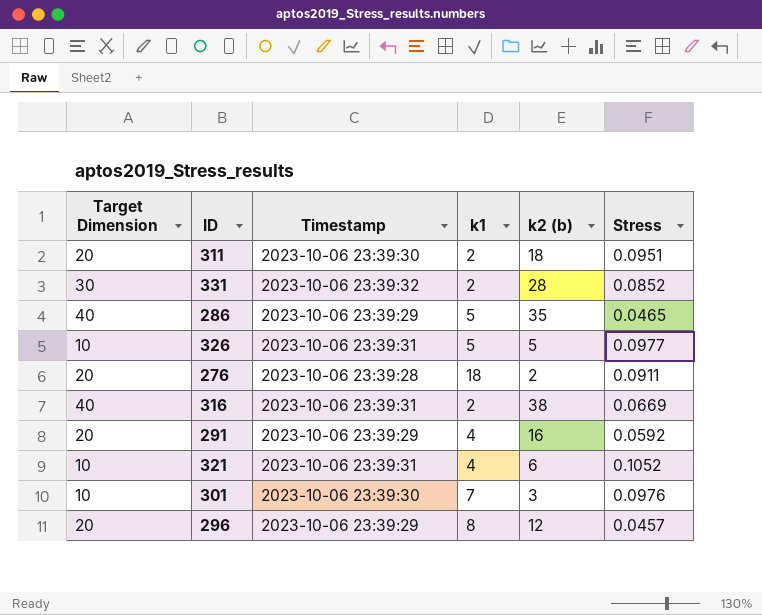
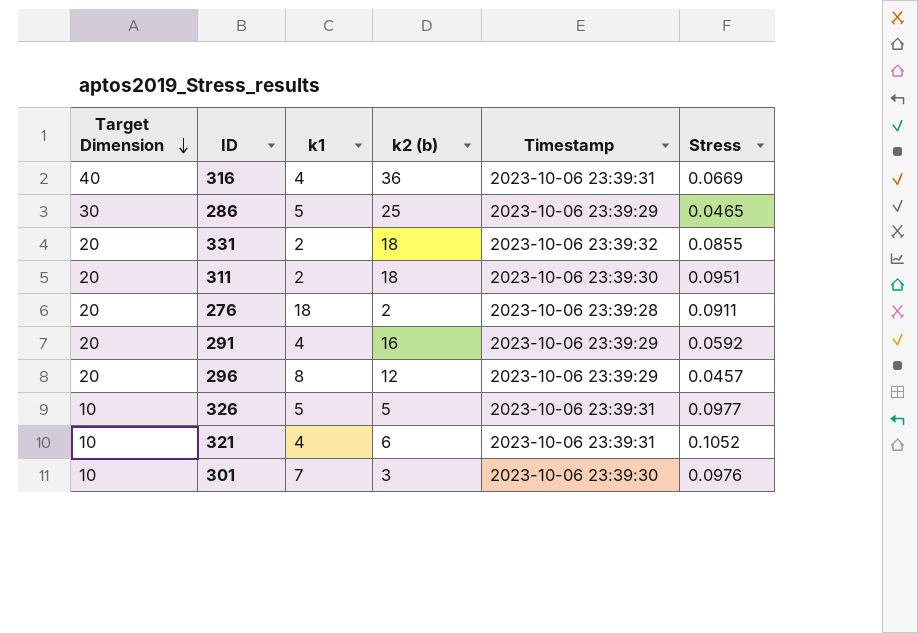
row order: none -> Target Dimension descending
column Timestamp | position: 3 -> 5
316 | k1: 2 -> 4
316 | k2 (b): 38 -> 36
286 | Target Dimension: 40 -> 30
286 | k2 (b): 35 -> 25
331 | Target Dimension: 30 -> 20
331 | k2 (b): 28 -> 18
331 | Stress: 0.0852 -> 0.0855

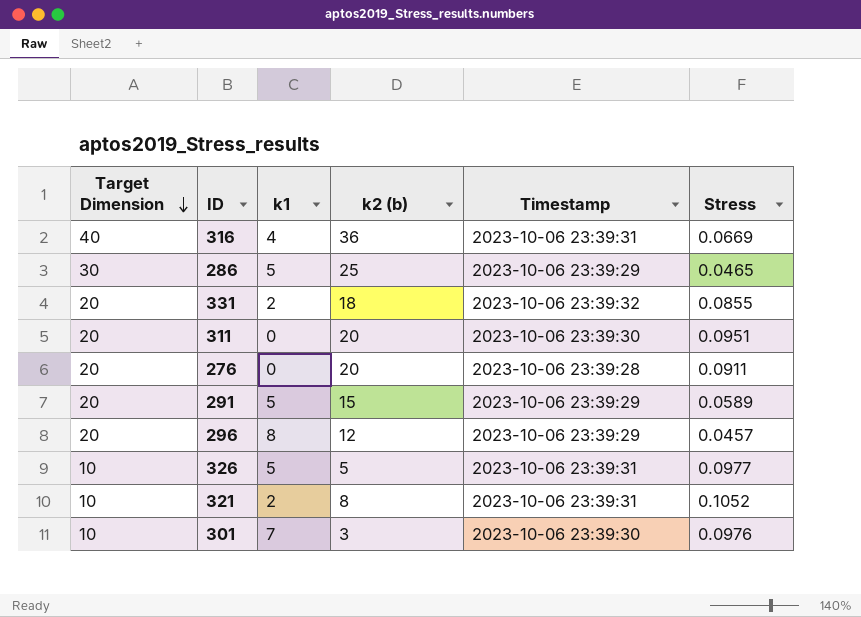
311 | k1: 2 -> 0
311 | k2 (b): 18 -> 20
276 | k1: 18 -> 0
276 | k2 (b): 2 -> 20
291 | k1: 4 -> 5
291 | k2 (b): 16 -> 15
291 | Stress: 0.0592 -> 0.0589
321 | k1: 4 -> 2
321 | k2 (b): 6 -> 8

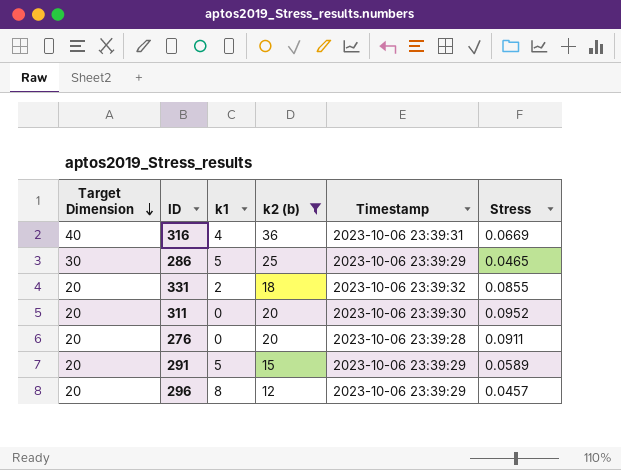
filter: none -> k2 (b) >= 12
311 | Stress: 0.0951 -> 0.0952

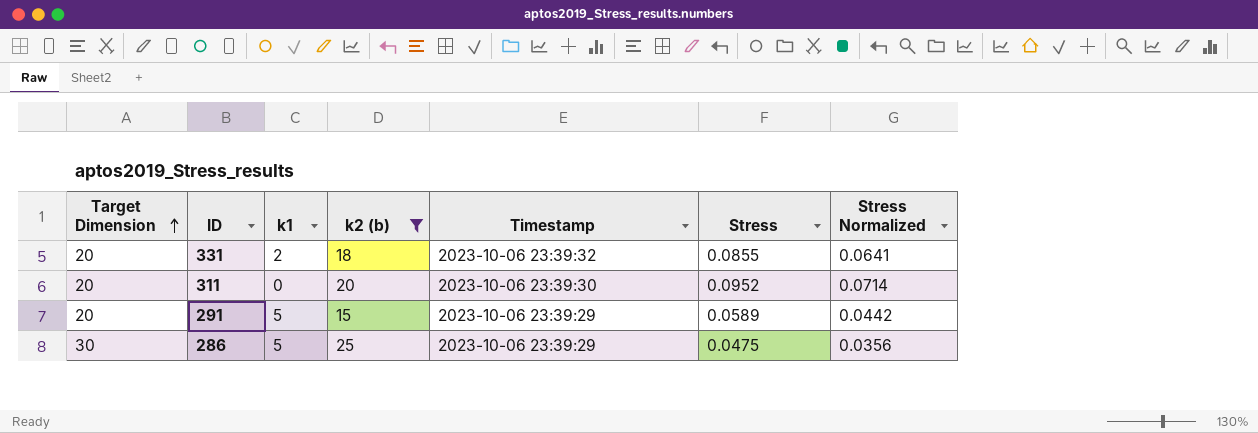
row order: Target Dimension descending -> Target Dimension ascending
column Stress Normalized | formula: none -> [Stress] * 0.75
row 316: 40 | 4 | 36 | 2023-10-06 23:39:31 | 0.0669 -> none
row 276: 20 | 0 | 20 | 2023-10-06 23:39:28 | 0.0911 -> none
row 296: 20 | 8 | 12 | 2023-10-06 23:39:29 | 0.0457 -> none
286 | Stress: 0.0465 -> 0.0475

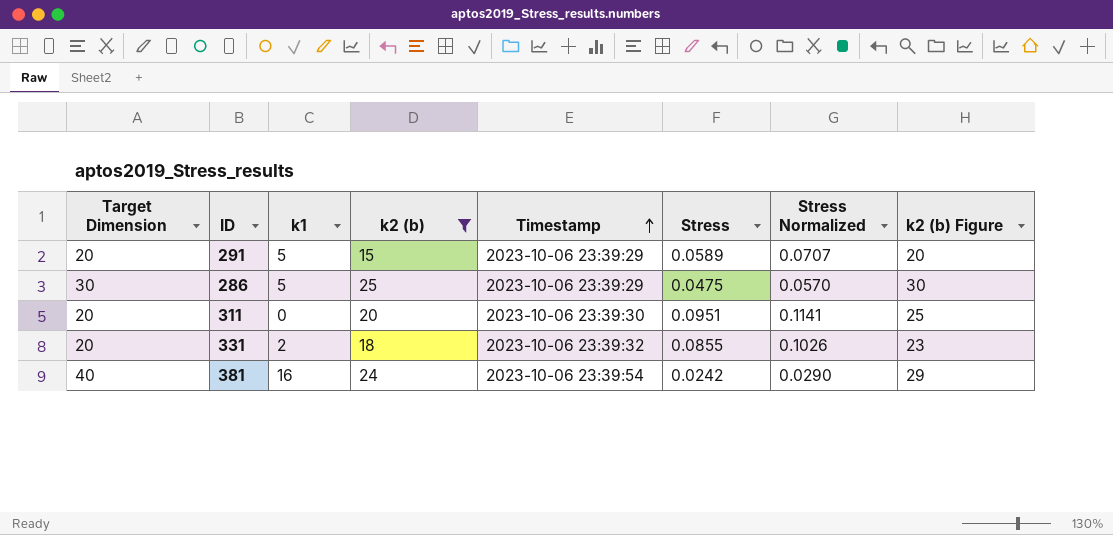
row order: Target Dimension ascending -> Timestamp ascending
column Stress Normalized | formula: [Stress] * 0.75 -> [Stress] * 1.2
column k2 (b) Figure | formula: none -> [k2 (b)] + 5
311 | Stress: 0.0952 -> 0.0951
row 381: none -> 40 | 16 | 24 | 2023-10-06 23:39:54 | 0.0242 | 0.0290 | 29

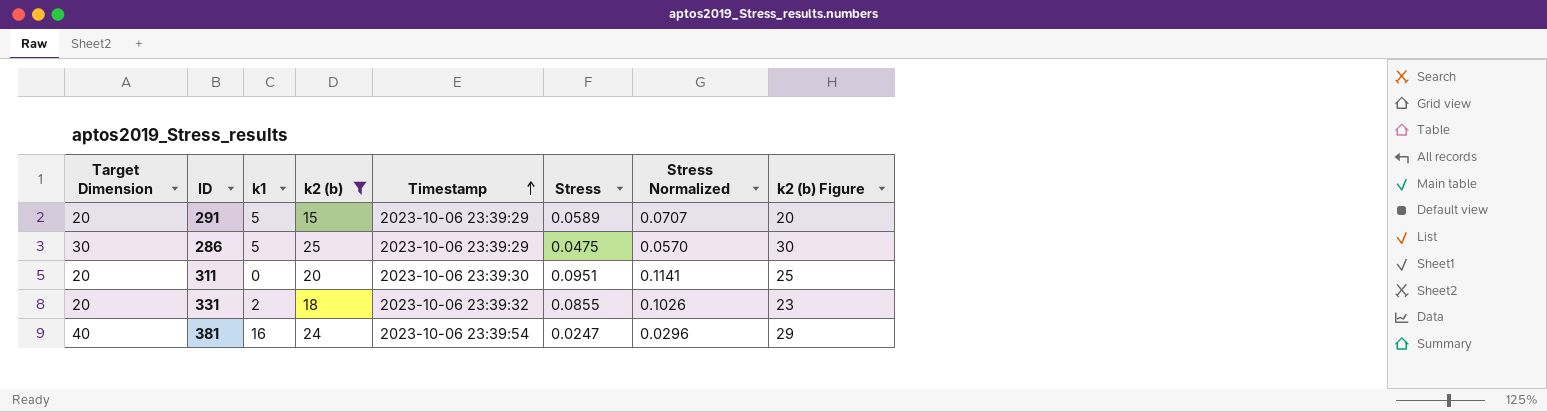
381 | Stress: 0.0242 -> 0.0247
381 | Stress Normalized: 0.0290 -> 0.0296

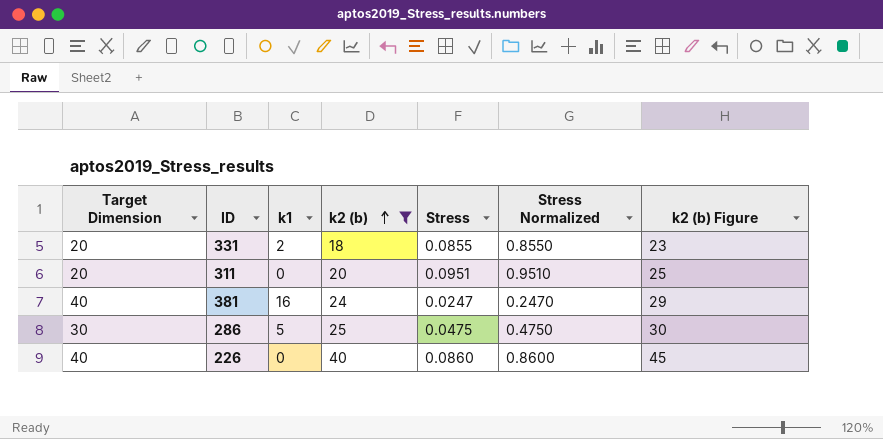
row order: Timestamp ascending -> k2 (b) ascending
column Timestamp | position: 5 -> none
column Stress Normalized | formula: [Stress] * 1.2 -> [Stress] * 10
row 291: 20 | 5 | 15 | 2023-10-06 23:39:29 | 0.0589 | 0.0707 | 20 -> none
row 226: none -> 40 | 0 | 40 | 0.0860 | 0.8600 | 45

